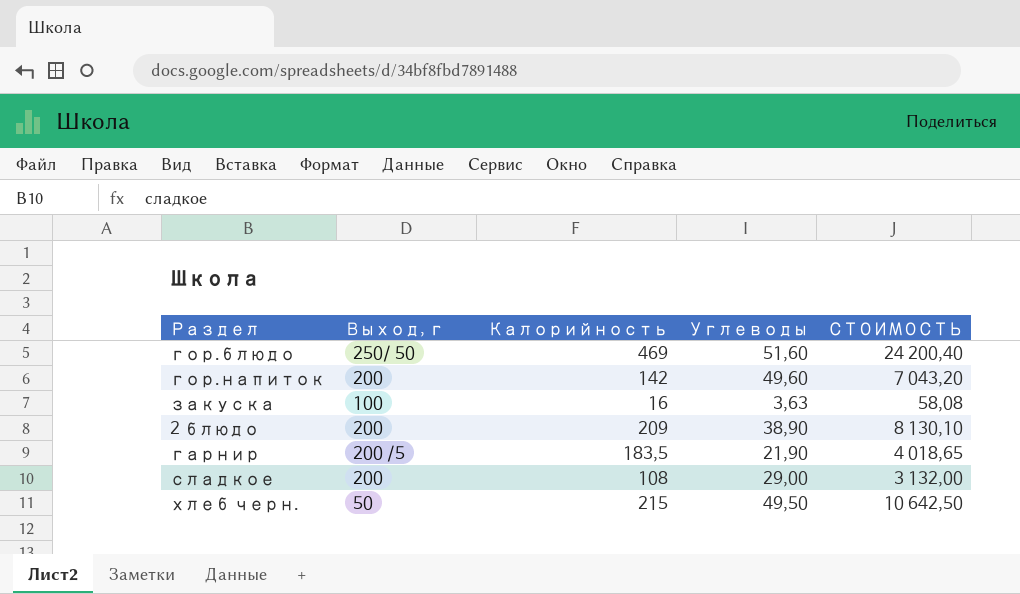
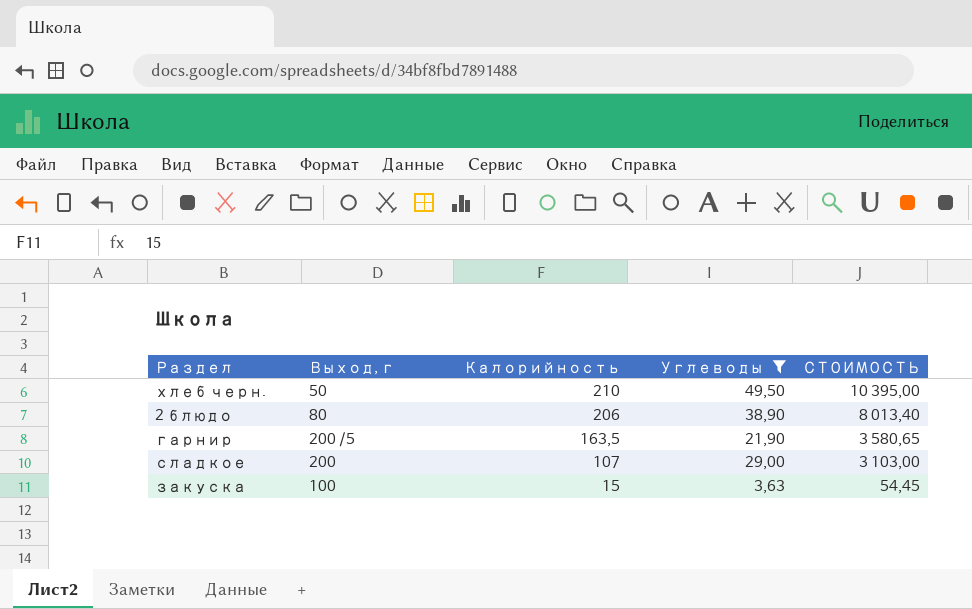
filter: none -> Углеводы <= 49,50
row order: none -> Калорийность descending
хлеб черн. | Калорийность: 215 -> 210
хлеб черн. | СТОИМОСТЬ: 10 642,50 -> 10 395,00
2 блюдо | Выход, г: 200 -> 80
2 блюдо | Калорийность: 209 -> 206
2 блюдо | СТОИМОСТЬ: 8 130,10 -> 8 013,40
гарнир | Калорийность: 183,5 -> 163,5
гарнир | СТОИМОСТЬ: 4 018,65 -> 3 580,65
сладкое | Калорийность: 108 -> 107
сладкое | СТОИМОСТЬ: 3 132,00 -> 3 103,00
закуска | Калорийность: 16 -> 15
закуска | СТОИМОСТЬ: 58,08 -> 54,45

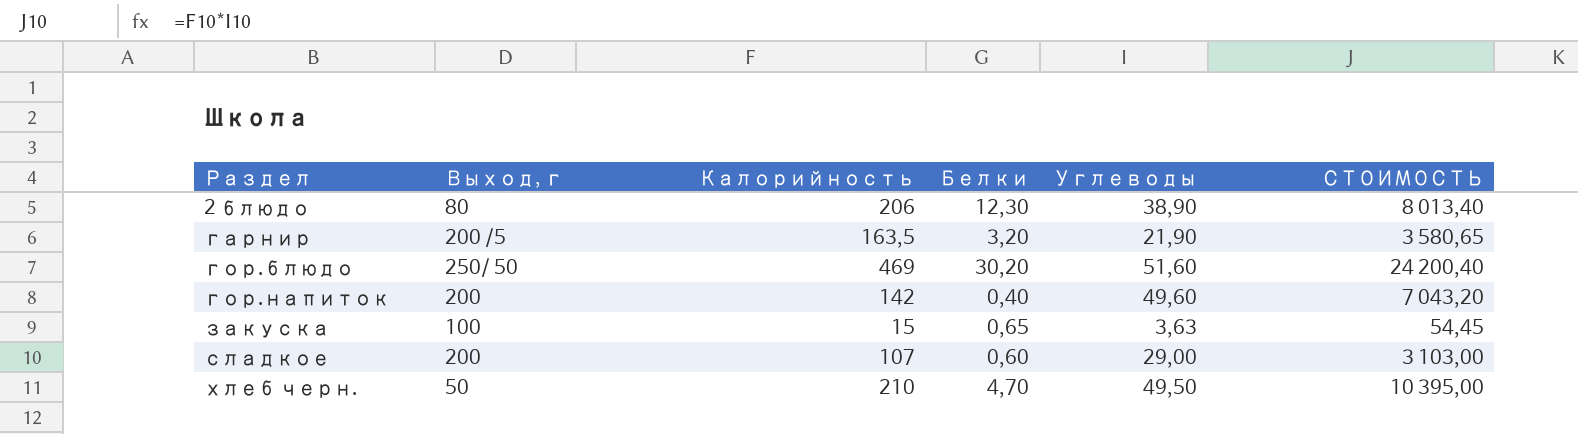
filter: Углеводы <= 49,50 -> none
row order: Калорийность descending -> Раздел ascending
column Белки | position: none -> 4

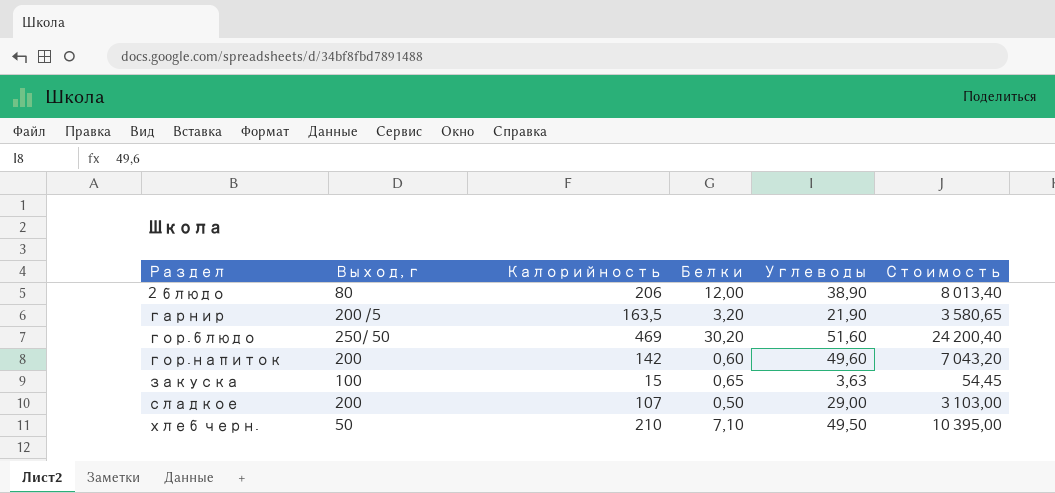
column name: СТОИМОСТЬ -> Стоимость
2 блюдо | Белки: 12,30 -> 12,00
гор.напиток | Белки: 0,40 -> 0,60
сладкое | Белки: 0,60 -> 0,50
хлеб черн. | Белки: 4,70 -> 7,10

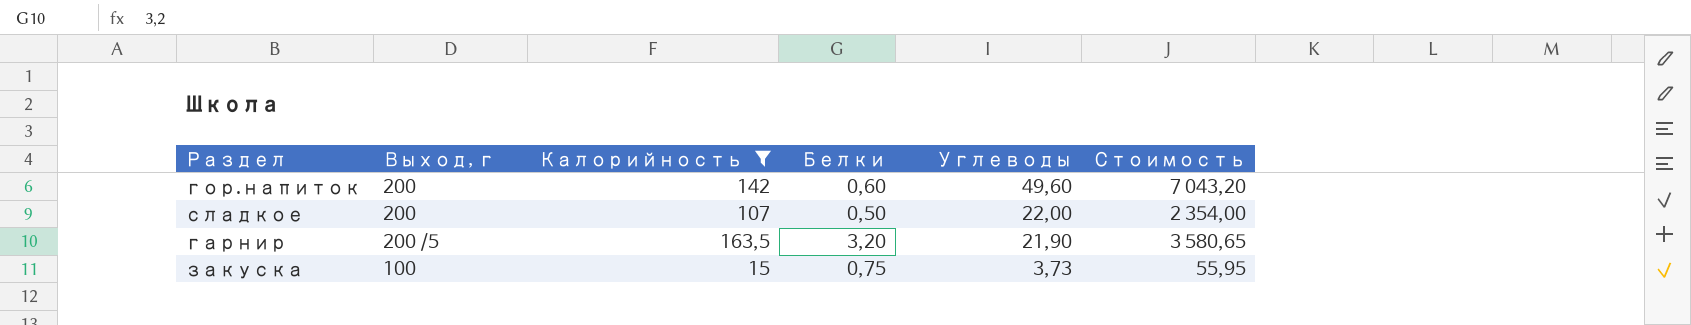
filter: none -> Калорийность <= 163,5
row order: Раздел ascending -> Углеводы descending
сладкое | Углеводы: 29,00 -> 22,00
сладкое | Стоимость: 3 103,00 -> 2 354,00
закуска | Белки: 0,65 -> 0,75
закуска | Углеводы: 3,63 -> 3,73
закуска | Стоимость: 54,45 -> 55,95

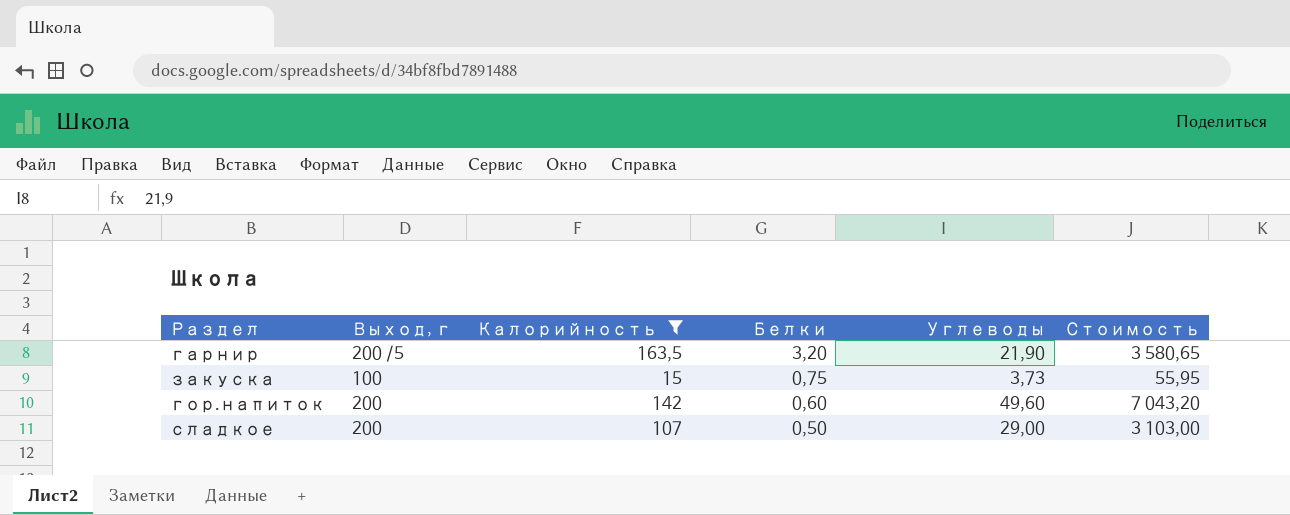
row order: Углеводы descending -> Белки descending
сладкое | Углеводы: 22,00 -> 29,00
сладкое | Стоимость: 2 354,00 -> 3 103,00

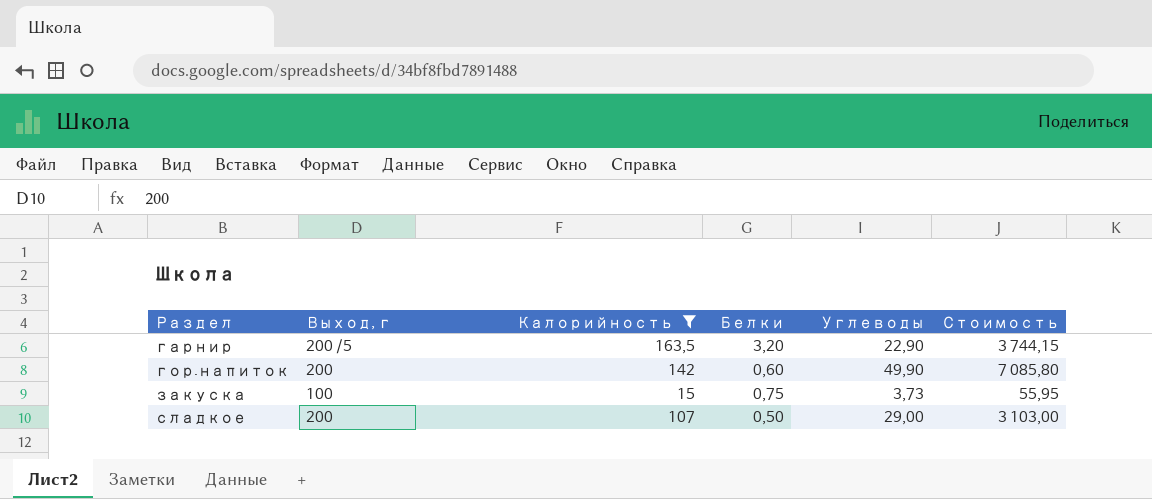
row order: Белки descending -> Раздел ascending
гарнир | Углеводы: 21,90 -> 22,90
гарнир | Стоимость: 3 580,65 -> 3 744,15
гор.напиток | Углеводы: 49,60 -> 49,90
гор.напиток | Стоимость: 7 043,20 -> 7 085,80

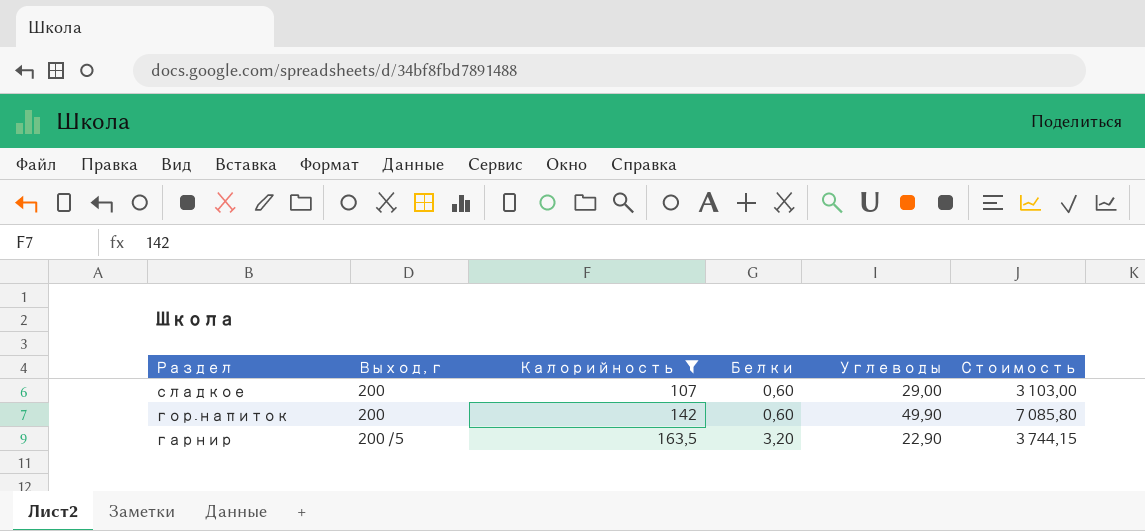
row order: Раздел ascending -> Раздел descending
row закуска: 100 | 15 | 0,75 | 3,73 | 55,95 -> none
сладкое | Белки: 0,50 -> 0,60

